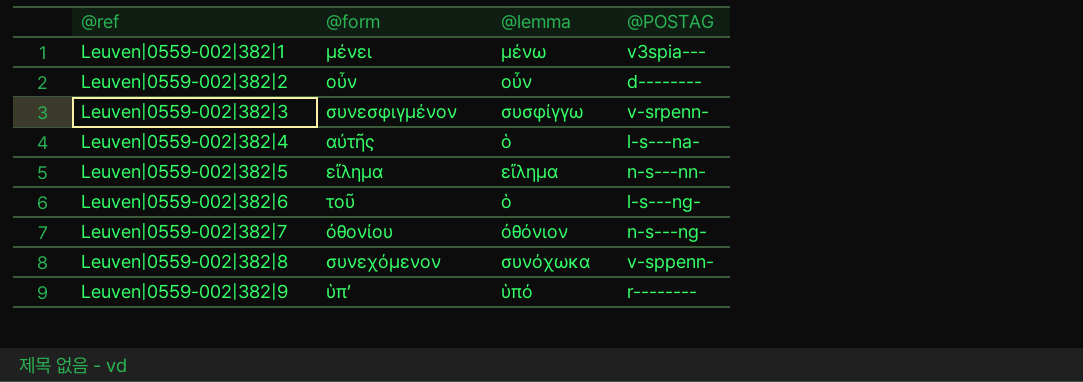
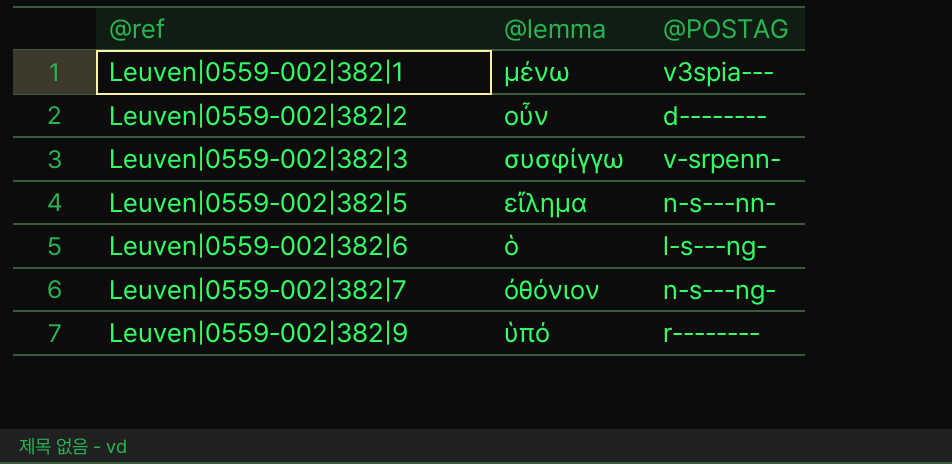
column @form | position: 2 -> none
row Leuven|0559-002|382|4: αὐτῆς | ὁ | l-s---na- -> none
row Leuven|0559-002|382|8: συνεχόμενον | συνόχωκα | v-sppenn- -> none

